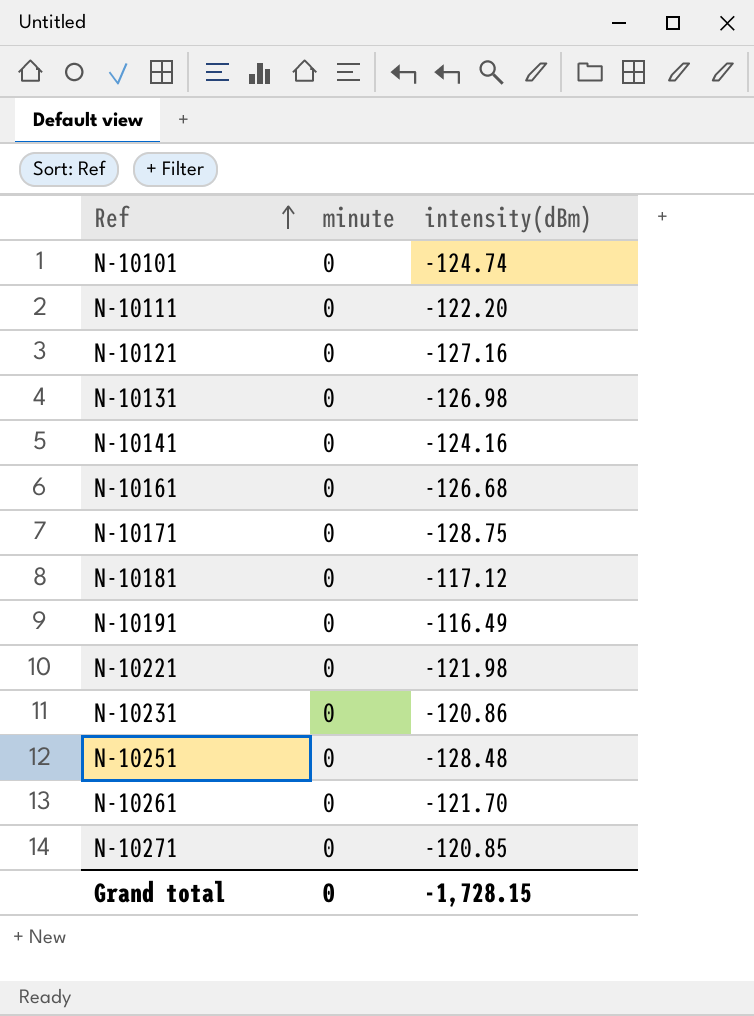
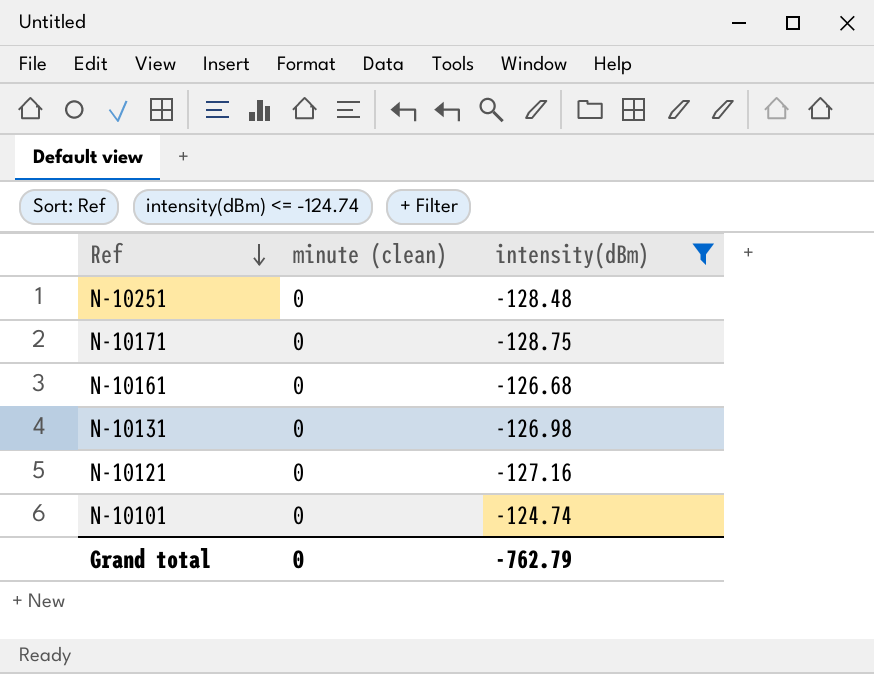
filter: none -> intensity(dBm) <= -124.74
row order: Ref ascending -> Ref descending
column name: minute -> minute (clean)
Grand total | intensity(dBm): -1,728.15 -> -762.79

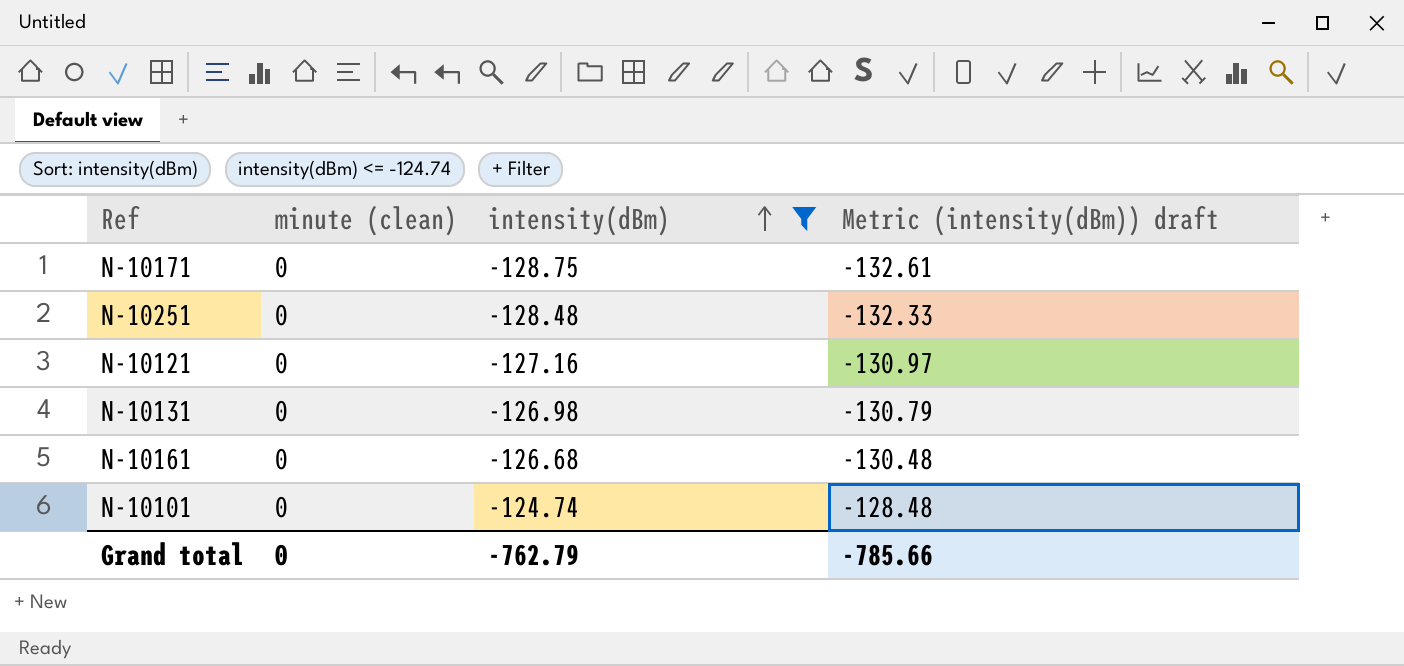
row order: Ref descending -> intensity(dBm) ascending
column Metric (intensity(dBm)) draft | formula: none -> [intensity(dBm)] * 1.03

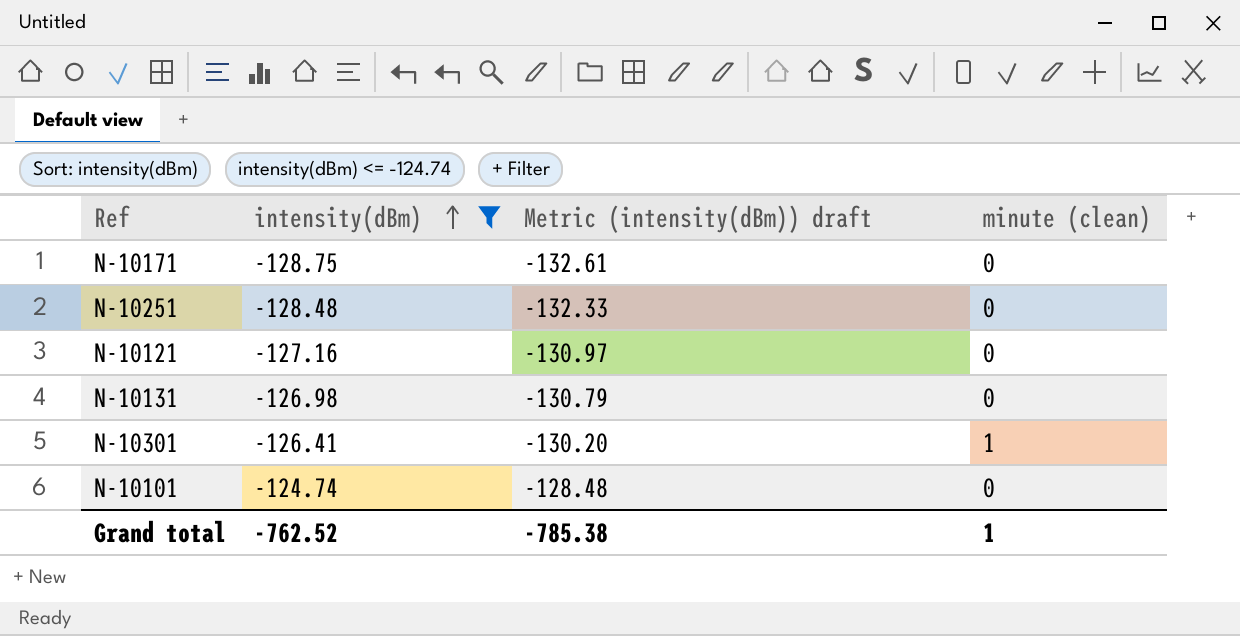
column minute (clean) | position: 2 -> 4
row N-10161: 0 | -126.68 | -130.48 -> none
row N-10301: none -> -126.41 | -130.20 | 1
Grand total | intensity(dBm): -762.79 -> -762.52
Grand total | Metric (intensity(dBm)) draft: -785.66 -> -785.38
Grand total | minute (clean): 0 -> 1

